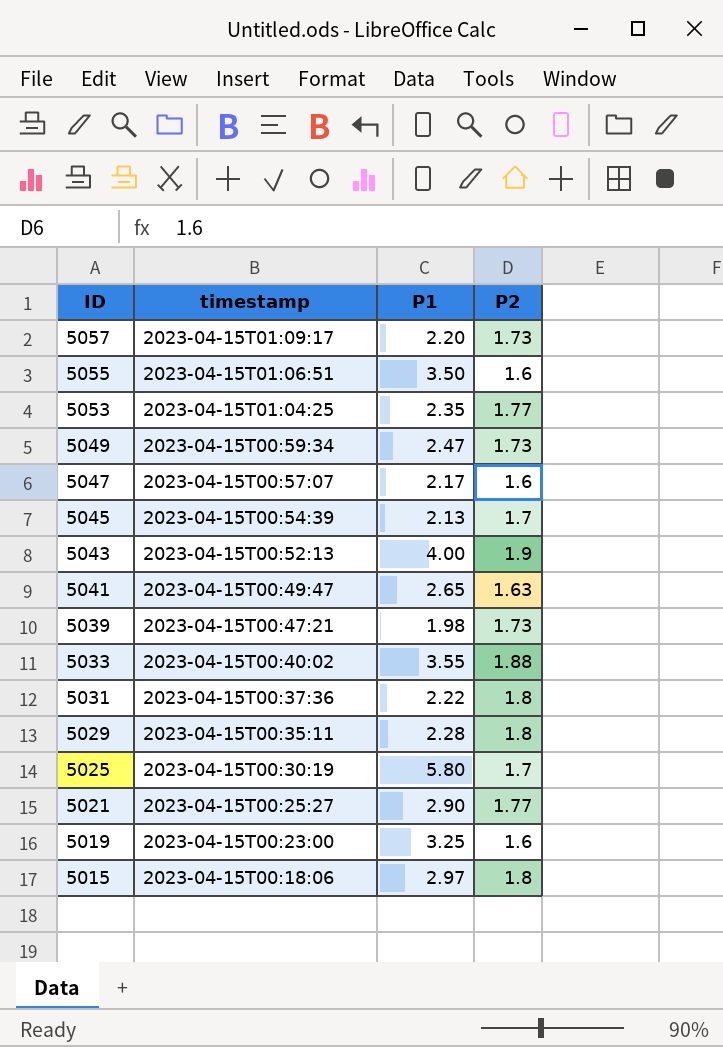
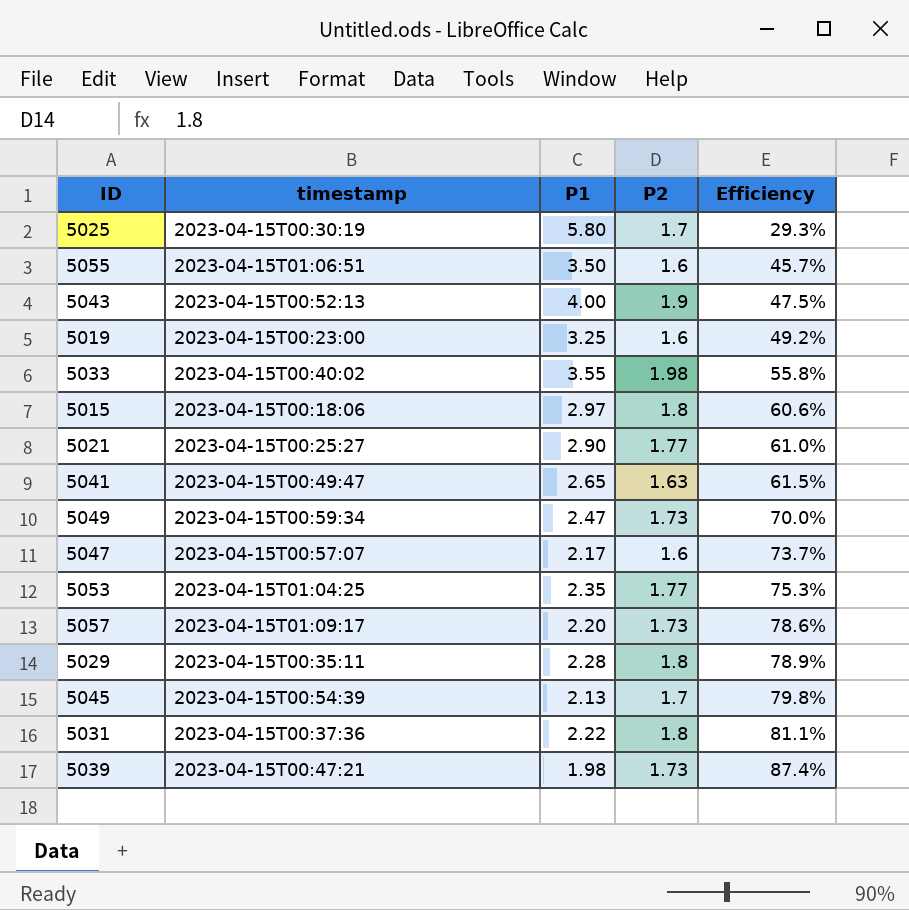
row order: ID descending -> Efficiency ascending
column Efficiency | formula: none -> [P2] / [P1]
5033 | P2: 1.88 -> 1.98

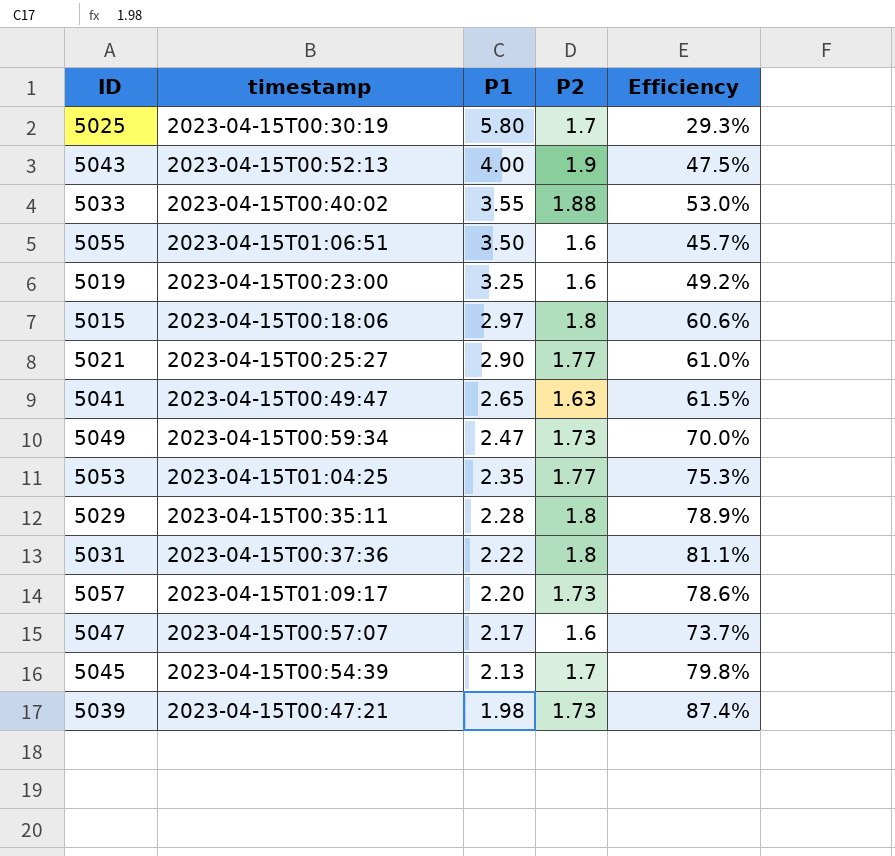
row order: Efficiency ascending -> P1 descending
5033 | P2: 1.98 -> 1.88
5033 | Efficiency: 55.8% -> 53.0%

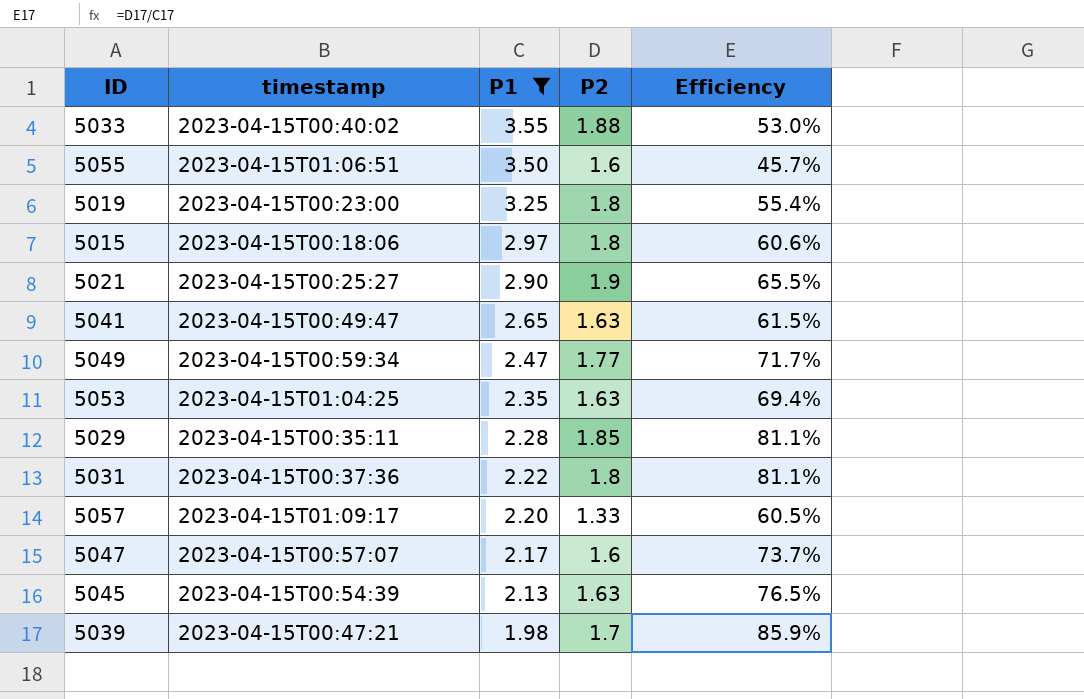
filter: none -> P1 <= 3.55
5019 | P2: 1.6 -> 1.8
5019 | Efficiency: 49.2% -> 55.4%
5021 | P2: 1.77 -> 1.9
5021 | Efficiency: 61.0% -> 65.5%
5049 | P2: 1.73 -> 1.77
5049 | Efficiency: 70.0% -> 71.7%
5053 | P2: 1.77 -> 1.63
5053 | Efficiency: 75.3% -> 69.4%
5029 | P2: 1.8 -> 1.85
5029 | Efficiency: 78.9% -> 81.1%
5057 | P2: 1.73 -> 1.33
5057 | Efficiency: 78.6% -> 60.5%
5045 | P2: 1.7 -> 1.63
5045 | Efficiency: 79.8% -> 76.5%
5039 | P2: 1.73 -> 1.7
5039 | Efficiency: 87.4% -> 85.9%

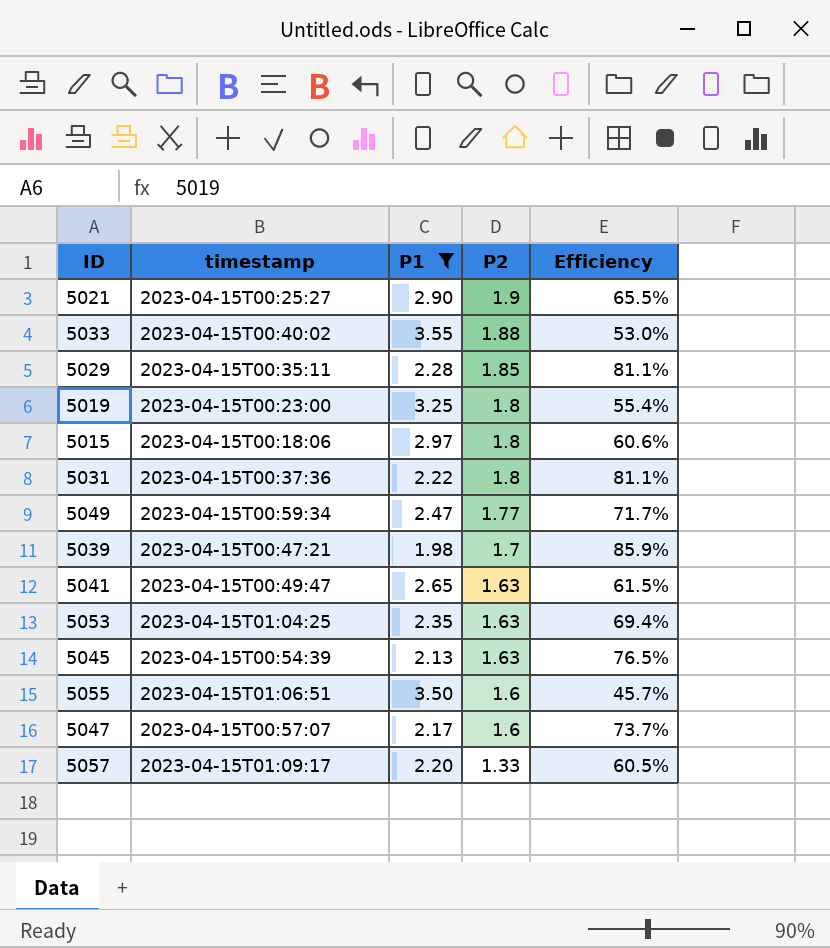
row order: P1 descending -> P2 descending

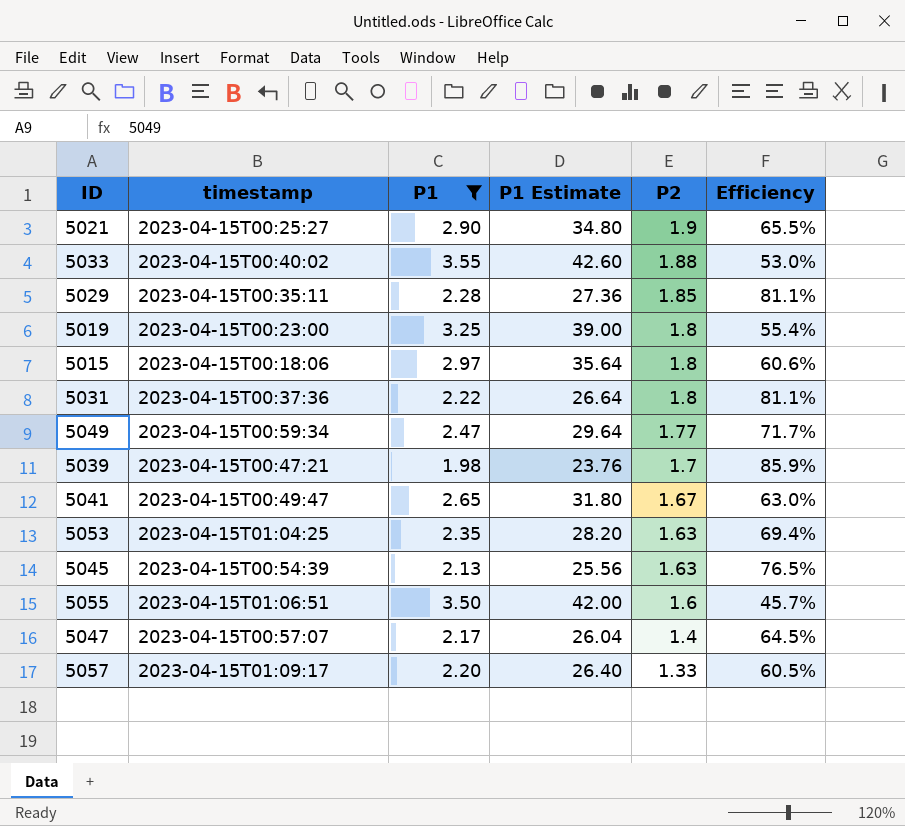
column P1 Estimate | formula: none -> [P1] * 12
5041 | P2: 1.63 -> 1.67
5041 | Efficiency: 61.5% -> 63.0%
5047 | P2: 1.6 -> 1.4
5047 | Efficiency: 73.7% -> 64.5%

